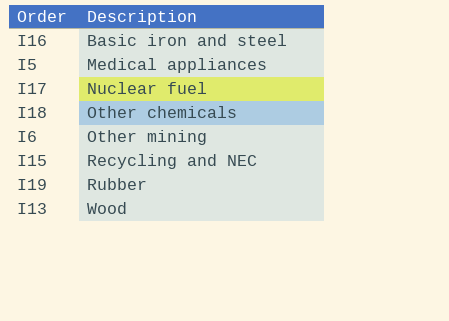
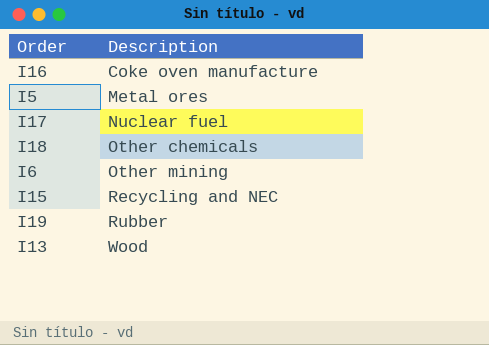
I16 | Description: Basic iron and steel -> Coke oven manufacture
I5 | Description: Medical appliances -> Metal ores

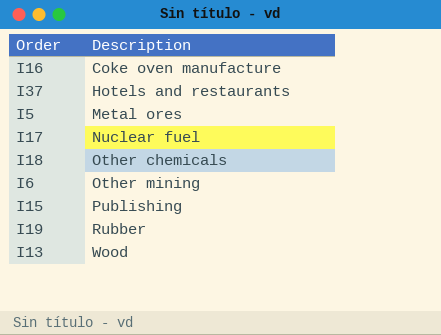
row I37: none -> Hotels and restaurants
I15 | Description: Recycling and NEC -> Publishing

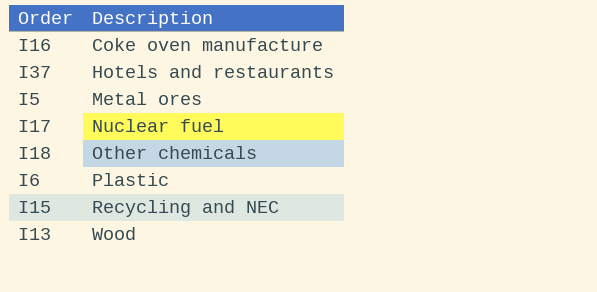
row I19: Rubber -> none
I6 | Description: Other mining -> Plastic
I15 | Description: Publishing -> Recycling and NEC

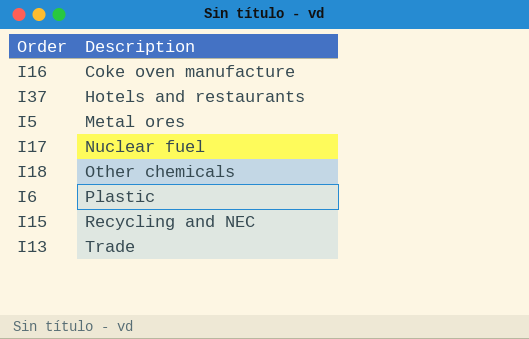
I13 | Description: Wood -> Trade

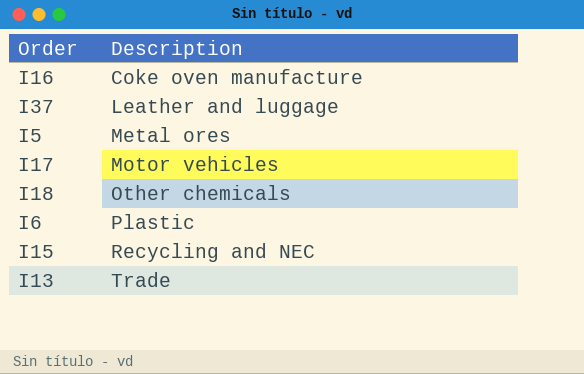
I37 | Description: Hotels and restaurants -> Leather and luggage
I17 | Description: Nuclear fuel -> Motor vehicles

